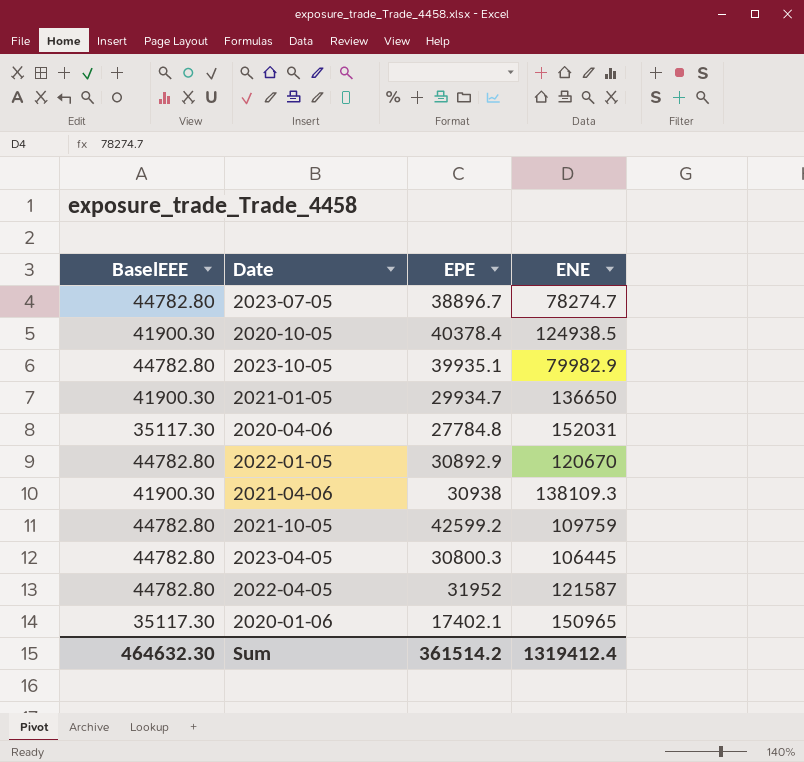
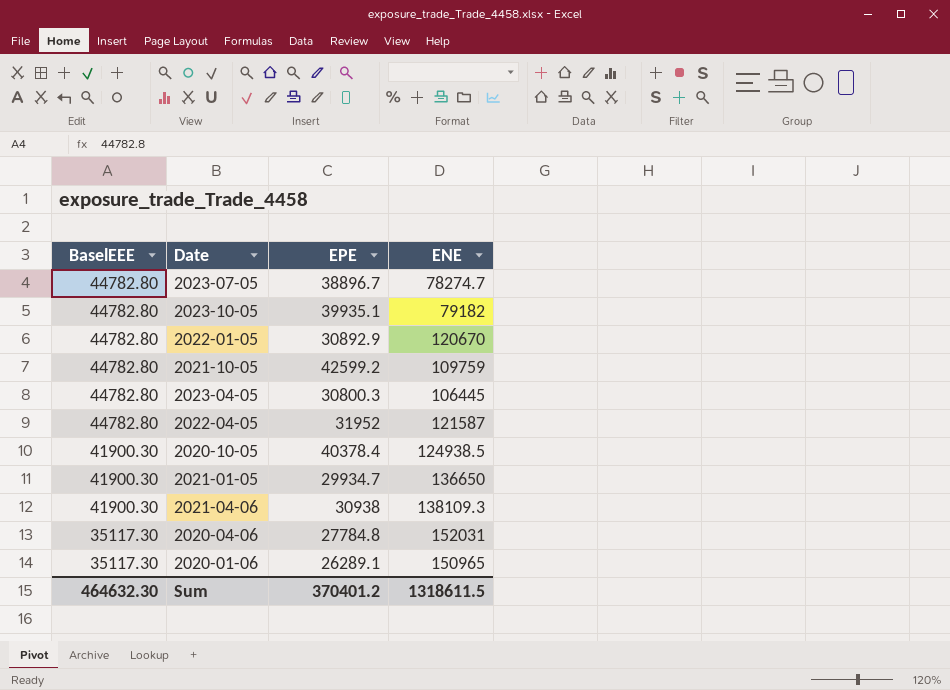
row order: none -> BaselEEE descending
2023-10-05 | ENE: 79982.9 -> 79182
2020-01-06 | EPE: 17402.1 -> 26289.1
Sum | EPE: 361514.2 -> 370401.2
Sum | ENE: 1319412.4 -> 1318611.5

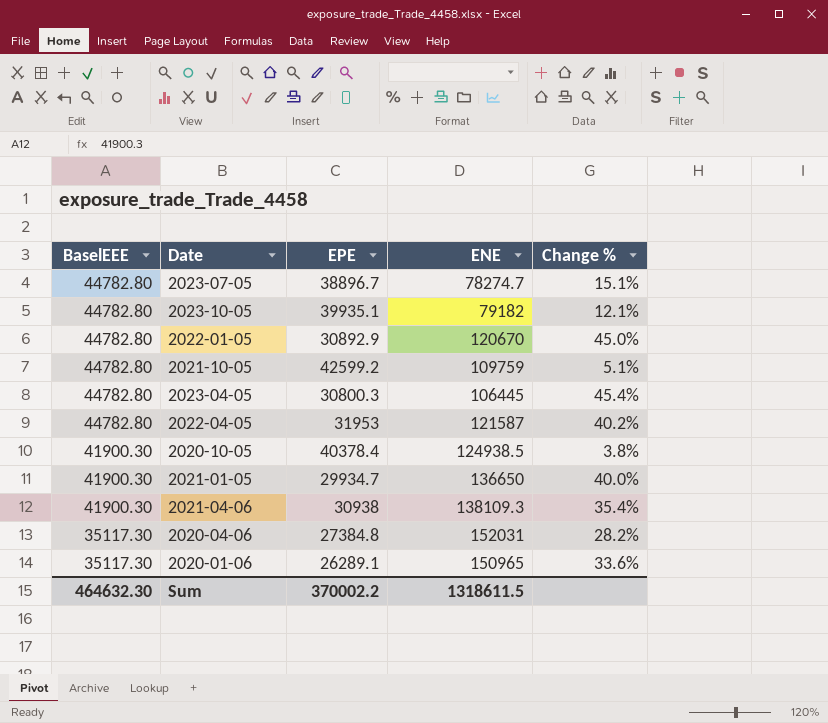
column Change % | formula: none -> ([BaselEEE] - [EPE]) / [EPE]
2022-04-05 | EPE: 31952 -> 31953
2020-04-06 | EPE: 27784.8 -> 27384.8
Sum | EPE: 370401.2 -> 370002.2

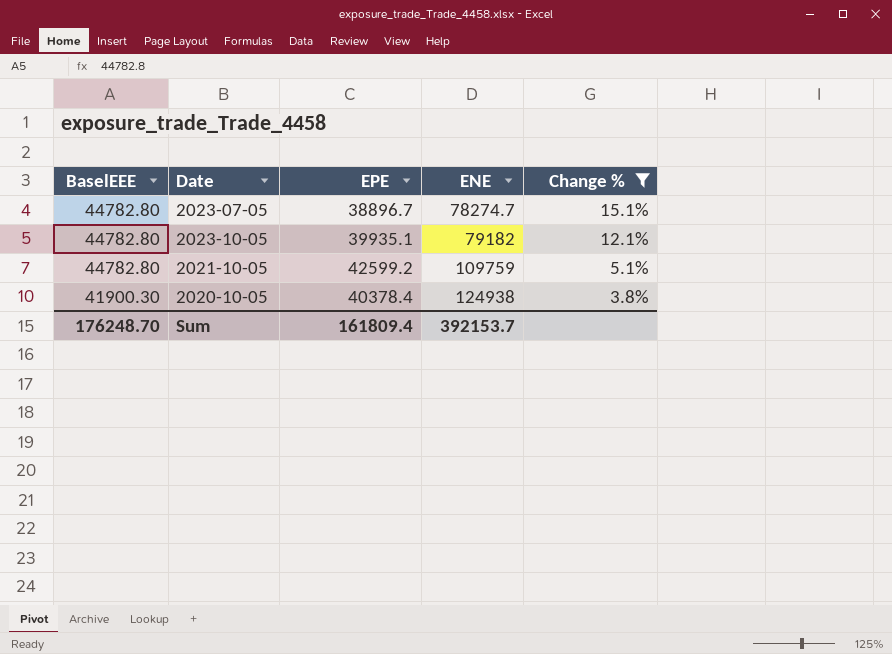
filter: none -> Change % <= 15.1%
2020-10-05 | ENE: 124938.5 -> 124938
Sum | BaselEEE: 464632.30 -> 176248.70
Sum | EPE: 370002.2 -> 161809.4
Sum | ENE: 1318611.5 -> 392153.7

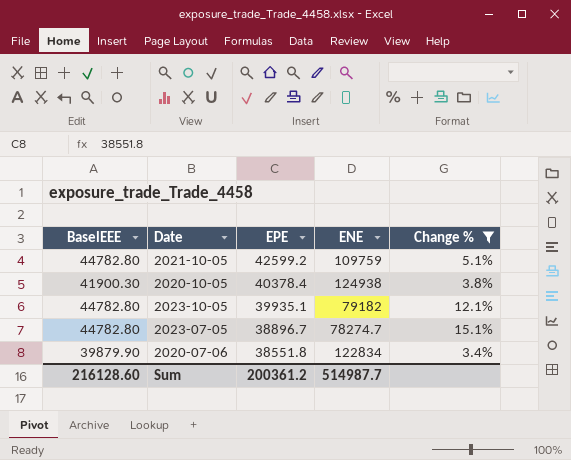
row order: BaselEEE descending -> EPE descending
row 2020-07-06: none -> 39879.90 | 38551.8 | 122834 | 3.4%
Sum | BaselEEE: 176248.70 -> 216128.60
Sum | EPE: 161809.4 -> 200361.2
Sum | ENE: 392153.7 -> 514987.7

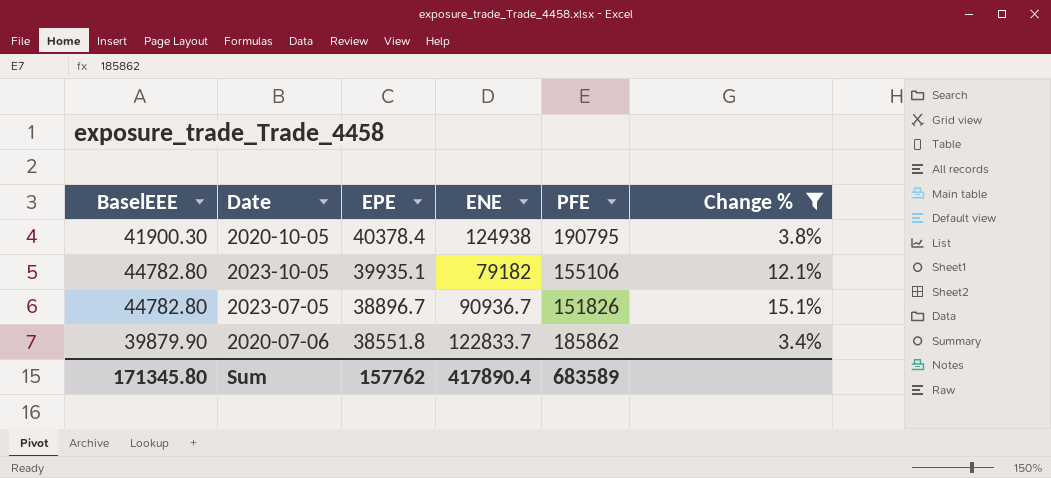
column PFE | position: none -> 5
row 2021-10-05: 44782.80 | 42599.2 | 109759 | 5.1% -> none
2023-07-05 | ENE: 78274.7 -> 90936.7
2020-07-06 | ENE: 122834 -> 122833.7
Sum | BaselEEE: 216128.60 -> 171345.80
Sum | EPE: 200361.2 -> 157762
Sum | ENE: 514987.7 -> 417890.4

